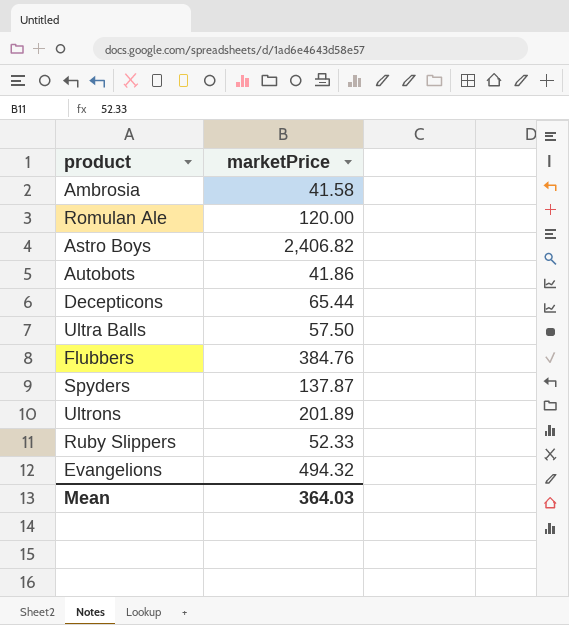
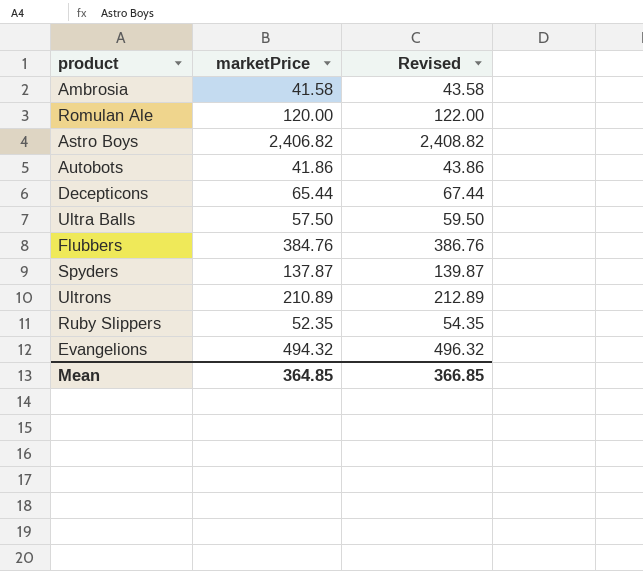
column Revised | formula: none -> [marketPrice] + 2
Ultrons | marketPrice: 201.89 -> 210.89
Ruby Slippers | marketPrice: 52.33 -> 52.35
Mean | marketPrice: 364.03 -> 364.85

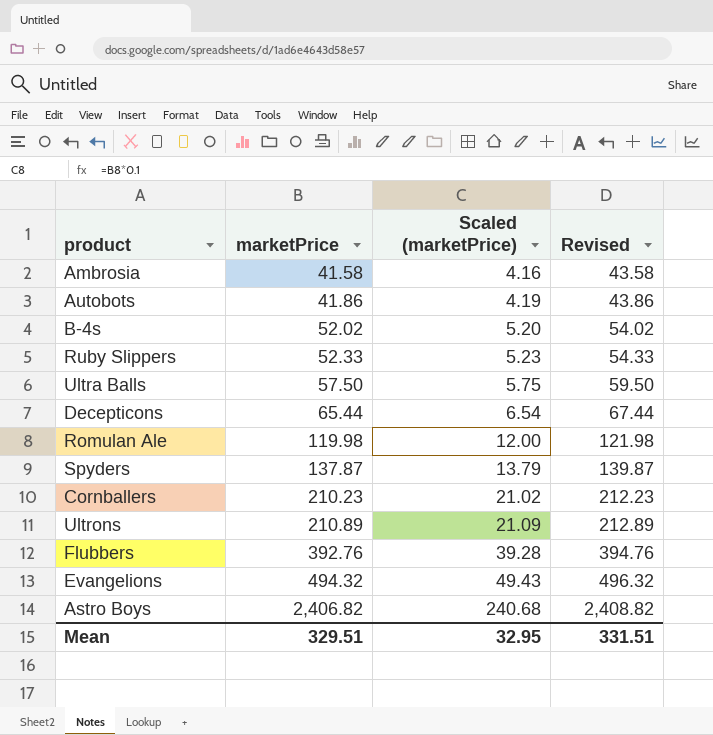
row order: none -> marketPrice ascending
column Scaled (marketPrice) | formula: none -> [marketPrice] * 0.1
row B-4s: none -> 52.02 | 5.20 | 54.02
Ruby Slippers | marketPrice: 52.35 -> 52.33
Ruby Slippers | Revised: 54.35 -> 54.33
Romulan Ale | marketPrice: 120.00 -> 119.98
Romulan Ale | Revised: 122.00 -> 121.98
row Cornballers: none -> 210.23 | 21.02 | 212.23
Flubbers | marketPrice: 384.76 -> 392.76
Flubbers | Revised: 386.76 -> 394.76
Mean | marketPrice: 364.85 -> 329.51
Mean | Revised: 366.85 -> 331.51

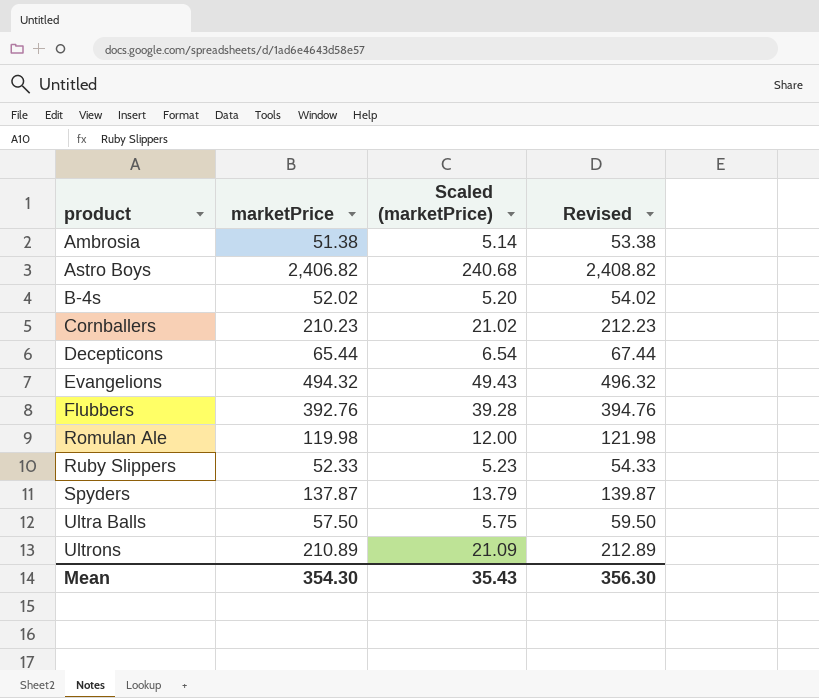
row order: marketPrice ascending -> product ascending
row Autobots: 41.86 | 4.19 | 43.86 -> none
Ambrosia | marketPrice: 41.58 -> 51.38
Ambrosia | Scaled (marketPrice): 4.16 -> 5.14
Ambrosia | Revised: 43.58 -> 53.38
Mean | marketPrice: 329.51 -> 354.30
Mean | Scaled (marketPrice): 32.95 -> 35.43
Mean | Revised: 331.51 -> 356.30

